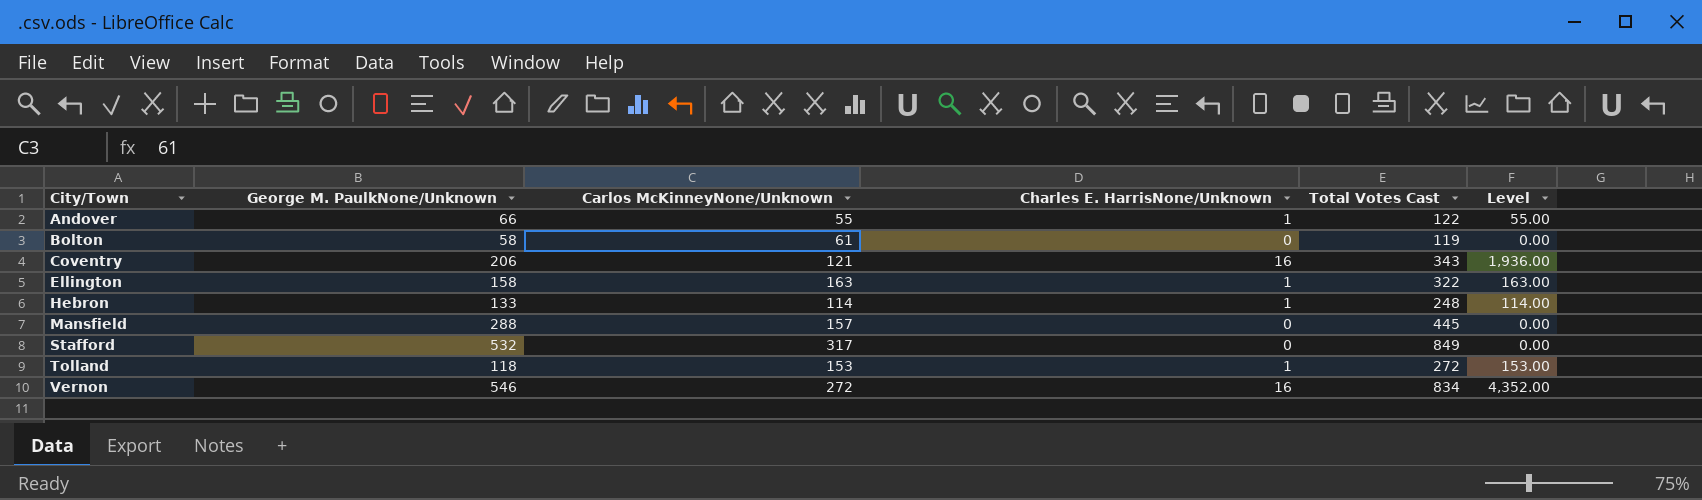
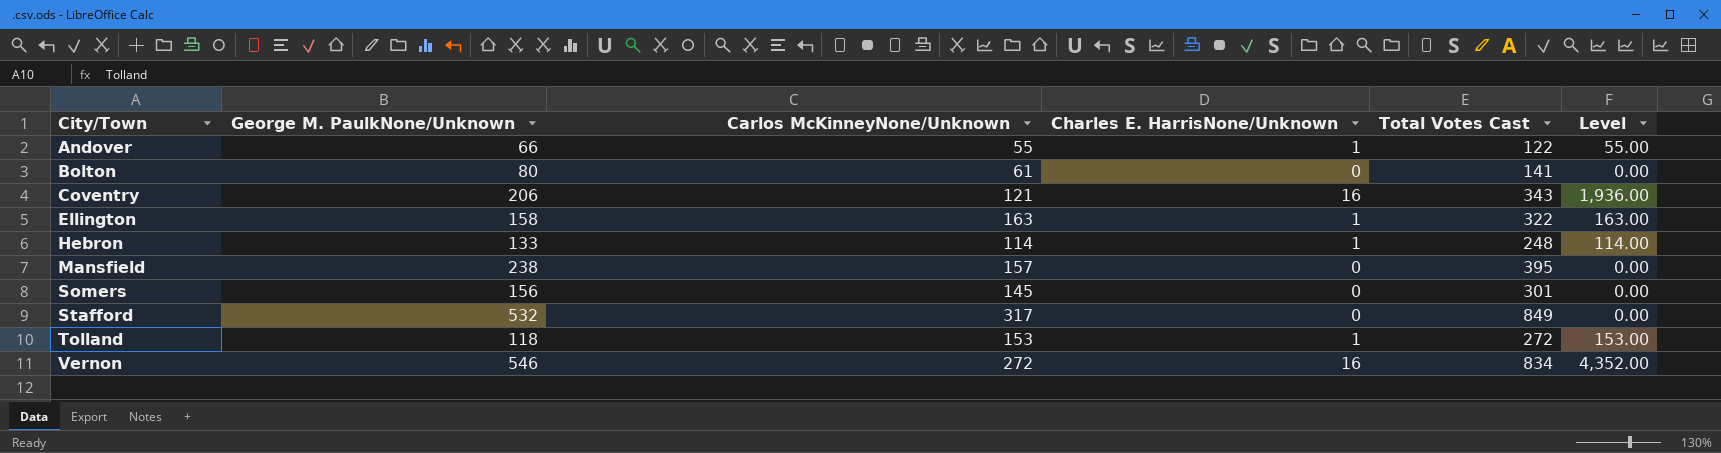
Bolton | George M. PaulkNone/Unknown: 58 -> 80
Bolton | Total Votes Cast: 119 -> 141
Mansfield | George M. PaulkNone/Unknown: 288 -> 238
Mansfield | Total Votes Cast: 445 -> 395
row Somers: none -> 156 | 145 | 0 | 301 | 0.00

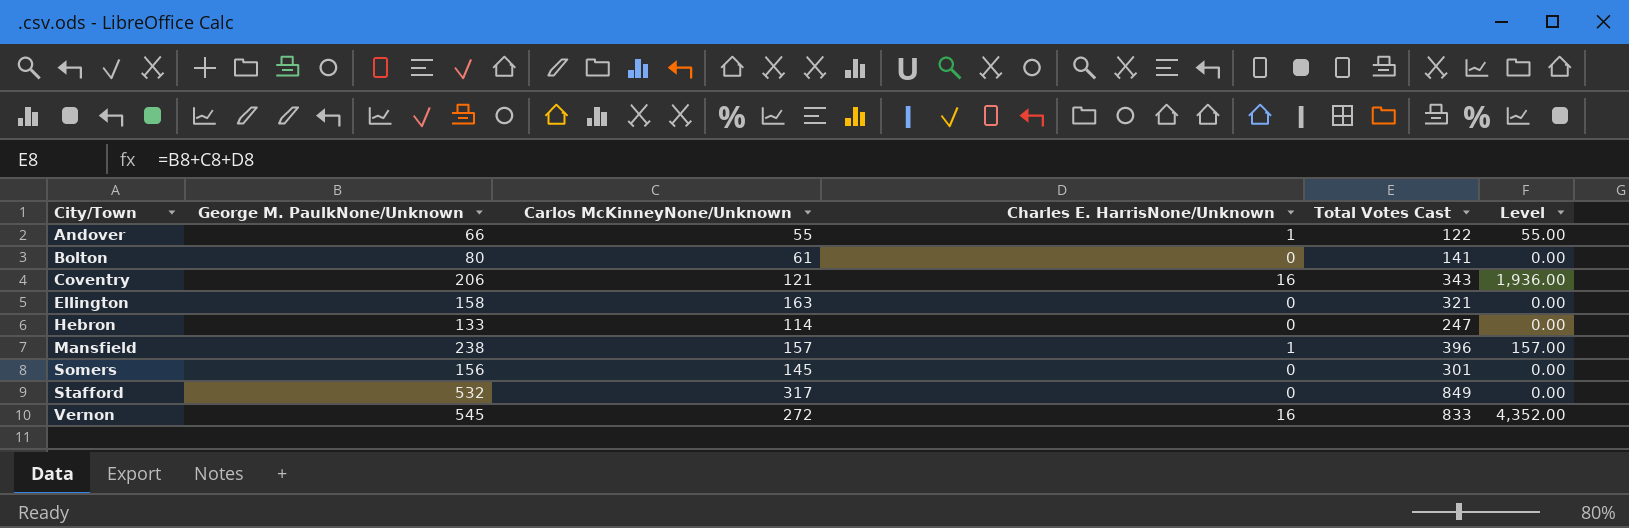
row Tolland: 118 | 153 | 1 | 272 | 153.00 -> none
Ellington | Charles E. HarrisNone/Unknown: 1 -> 0
Ellington | Total Votes Cast: 322 -> 321
Ellington | Level: 163.00 -> 0.00
Hebron | Charles E. HarrisNone/Unknown: 1 -> 0
Hebron | Total Votes Cast: 248 -> 247
Hebron | Level: 114.00 -> 0.00
Mansfield | Charles E. HarrisNone/Unknown: 0 -> 1
Mansfield | Total Votes Cast: 395 -> 396
Mansfield | Level: 0.00 -> 157.00
Vernon | George M. PaulkNone/Unknown: 546 -> 545
Vernon | Total Votes Cast: 834 -> 833

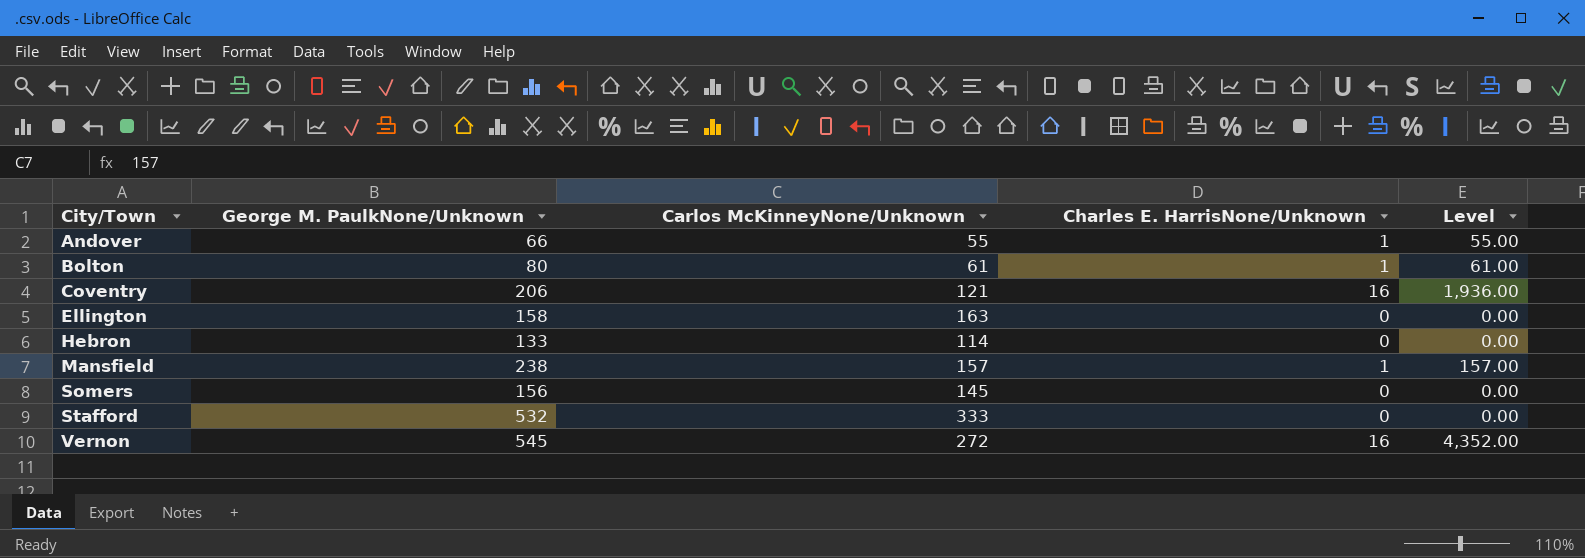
column Total Votes Cast | formula: [George M. PaulkNone/Unknown] + [Carlos McKinneyNone/Unknown] + [Charles E. HarrisNone/Unknown] -> none
Bolton | Charles E. HarrisNone/Unknown: 0 -> 1
Bolton | Level: 0.00 -> 61.00
Stafford | Carlos McKinneyNone/Unknown: 317 -> 333

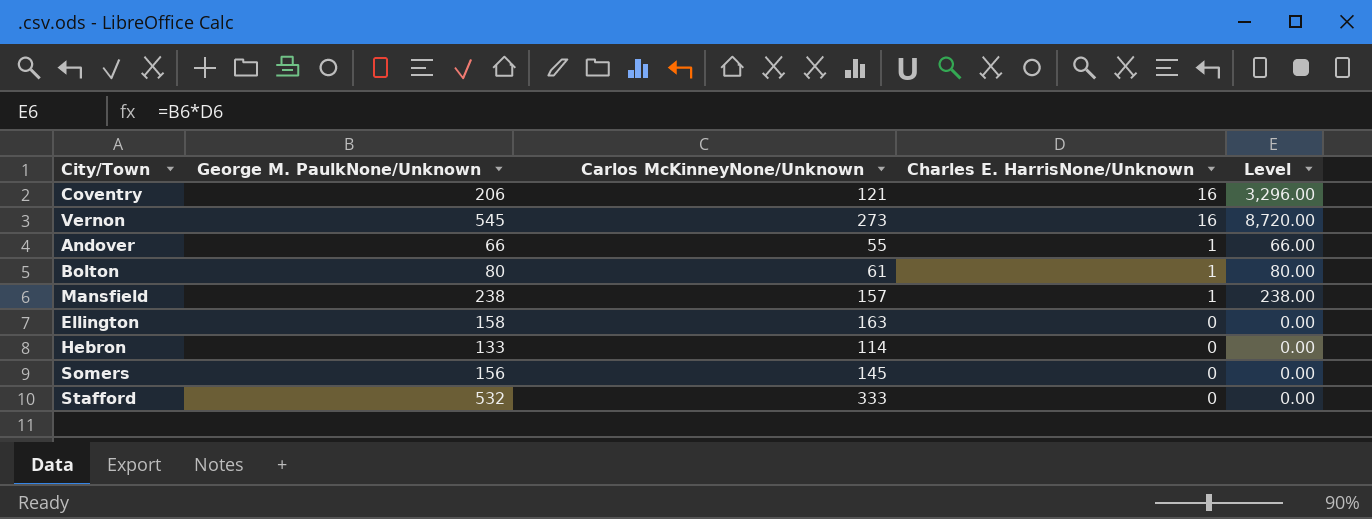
row order: City/Town ascending -> Charles E. HarrisNone/Unknown descending
column Level | formula: [Carlos McKinneyNone/Unknown] * [Charles E. HarrisNone/Unknown] -> [George M. PaulkNone/Unknown] * [Charles E. HarrisNone/Unknown]
Vernon | Carlos McKinneyNone/Unknown: 272 -> 273

